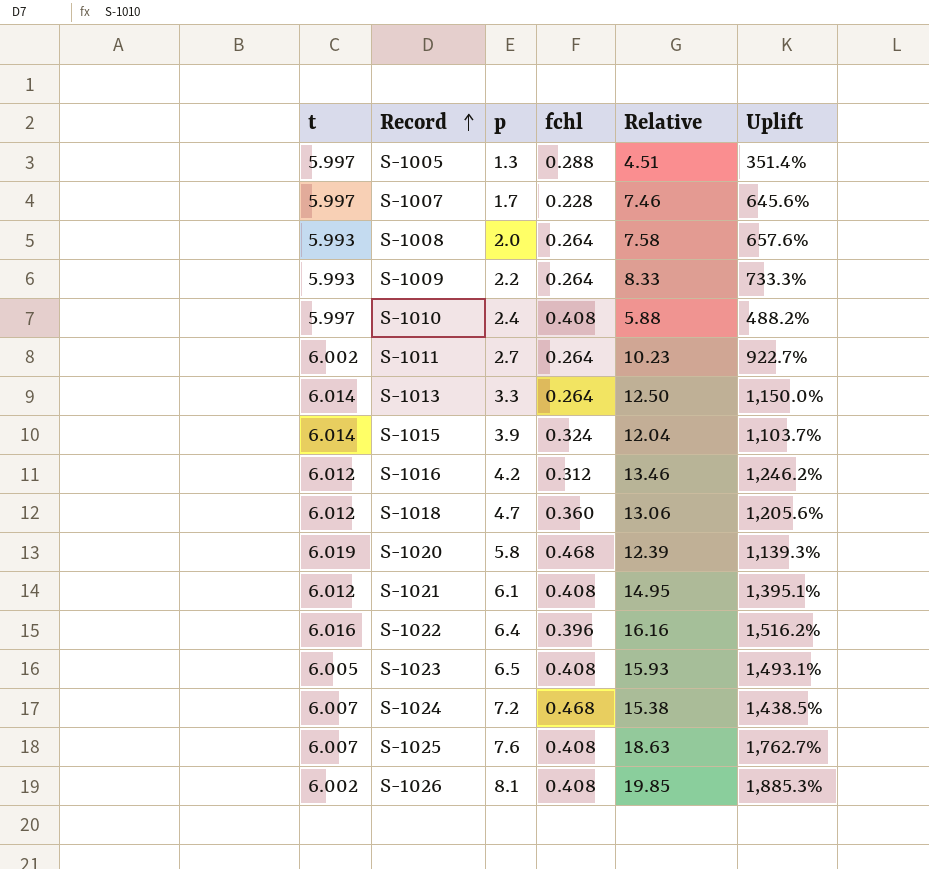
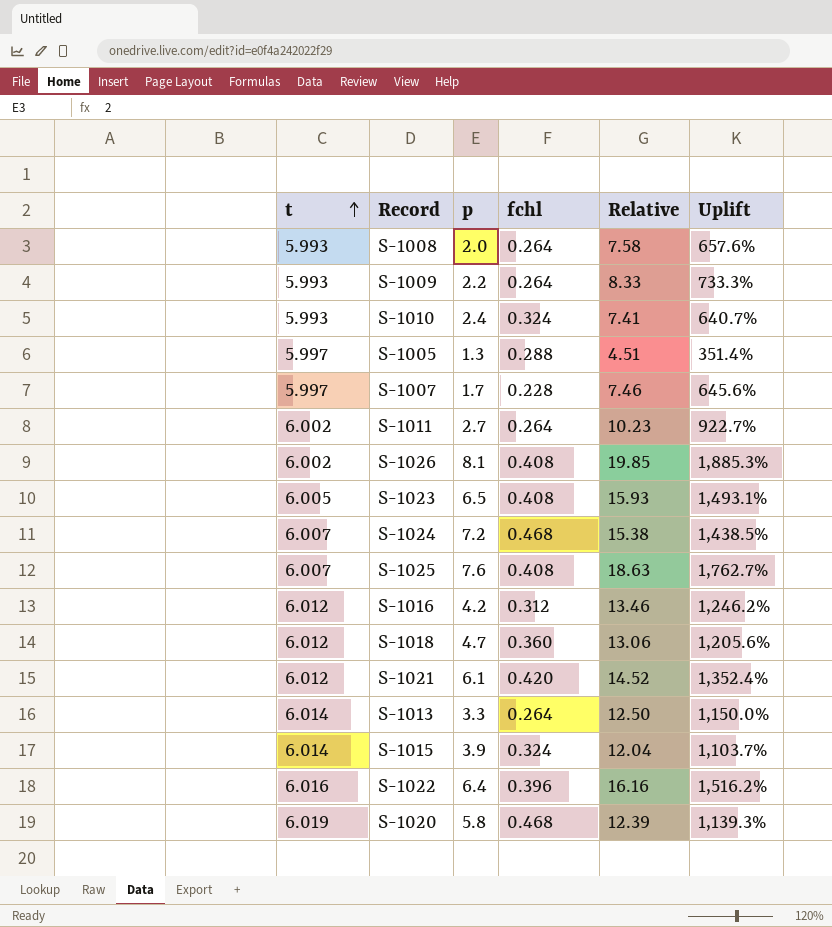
row order: Record ascending -> t ascending
S-1010 | t: 5.997 -> 5.993
S-1010 | fchl: 0.408 -> 0.324
S-1010 | Relative: 5.88 -> 7.41
S-1010 | Uplift: 488.2% -> 640.7%
S-1021 | fchl: 0.408 -> 0.420
S-1021 | Relative: 14.95 -> 14.52
S-1021 | Uplift: 1,395.1% -> 1,352.4%

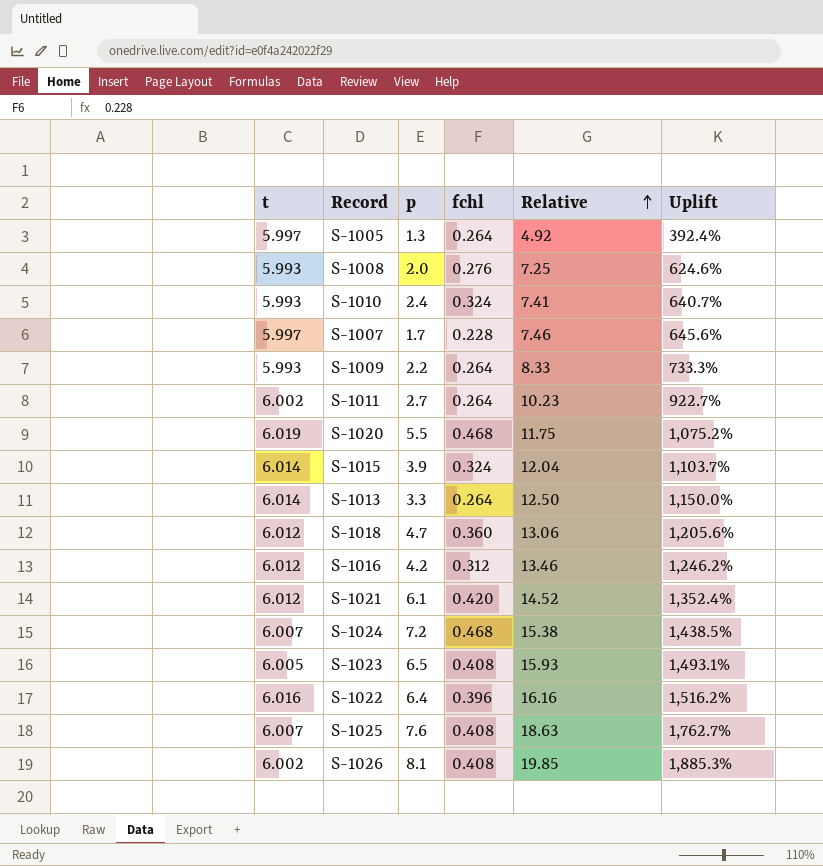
row order: t ascending -> Relative ascending
S-1005 | fchl: 0.288 -> 0.264
S-1005 | Relative: 4.51 -> 4.92
S-1005 | Uplift: 351.4% -> 392.4%
S-1008 | fchl: 0.264 -> 0.276
S-1008 | Relative: 7.58 -> 7.25
S-1008 | Uplift: 657.6% -> 624.6%
S-1020 | p: 5.8 -> 5.5
S-1020 | Relative: 12.39 -> 11.75
S-1020 | Uplift: 1,139.3% -> 1,075.2%

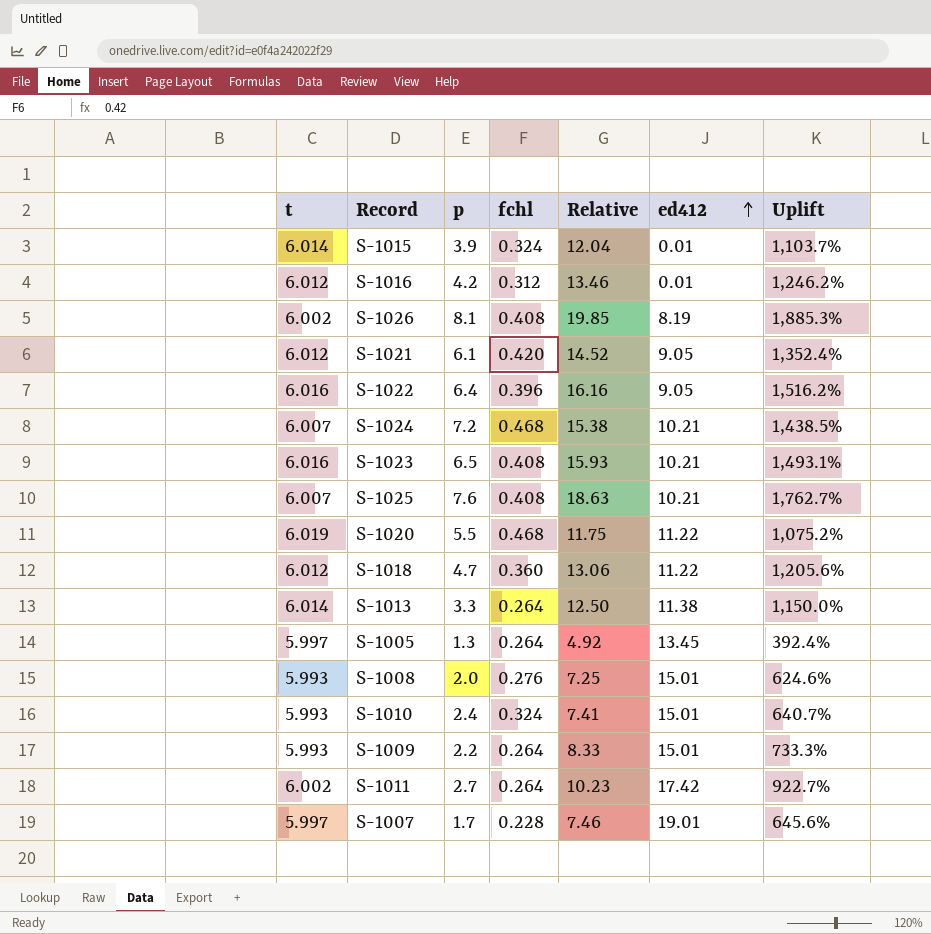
row order: Relative ascending -> ed412 ascending
column ed412 | position: none -> 6
S-1023 | t: 6.005 -> 6.016

